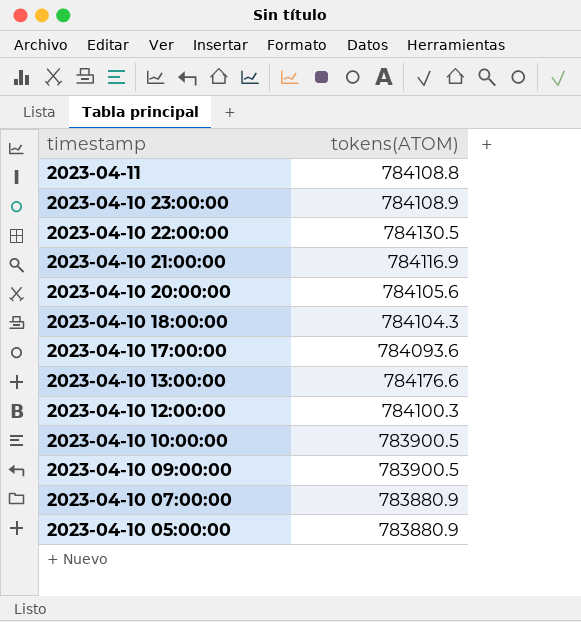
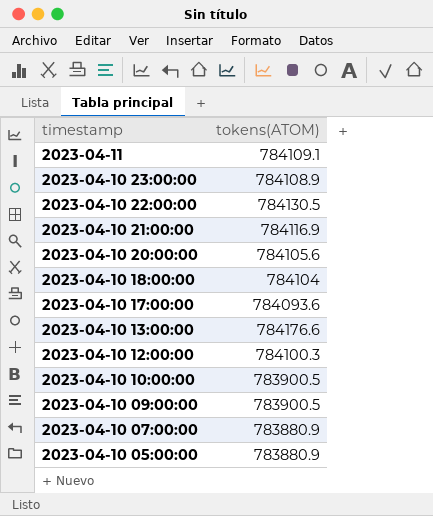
2023-04-11 | tokens(ATOM): 784108.8 -> 784109.1
2023-04-10 18:00:00 | tokens(ATOM): 784104.3 -> 784104

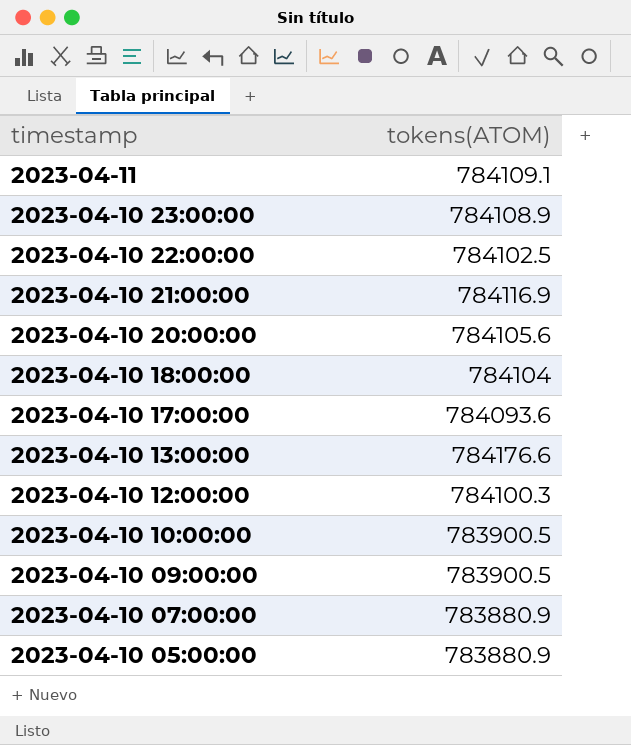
2023-04-10 22:00:00 | tokens(ATOM): 784130.5 -> 784102.5

